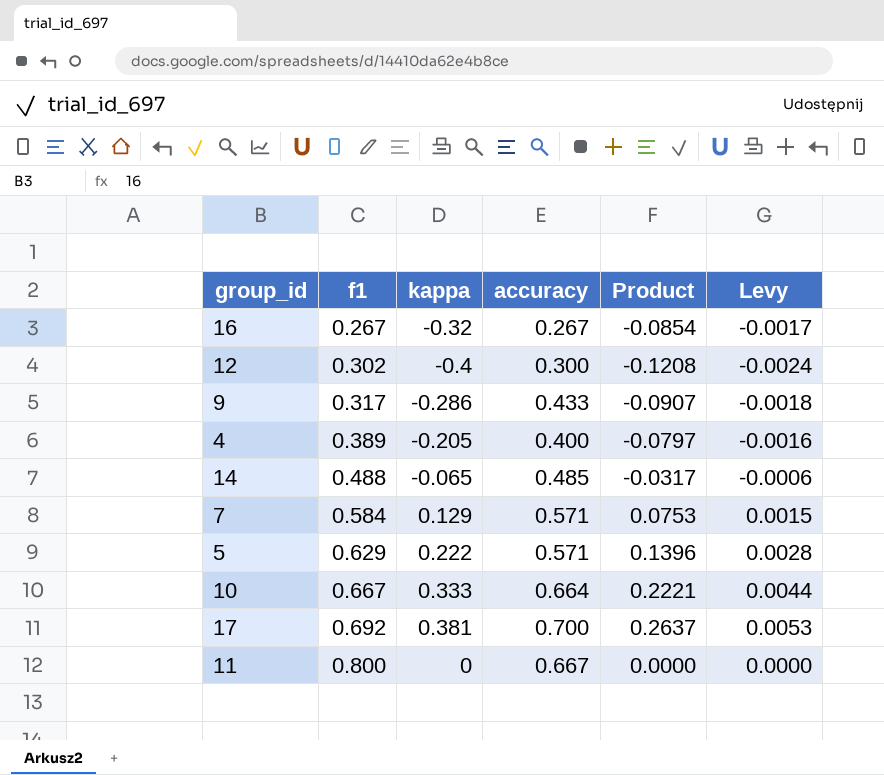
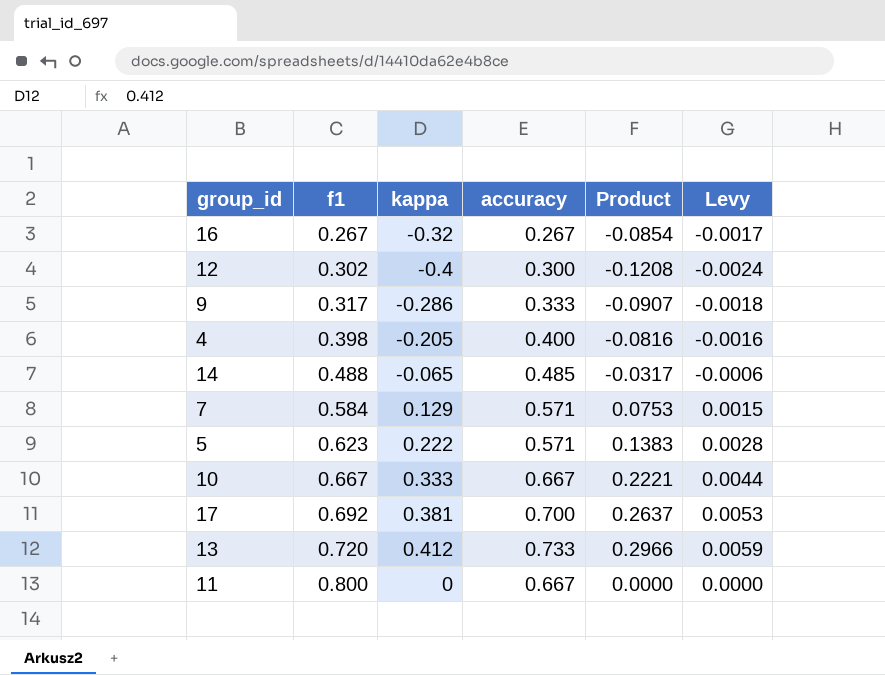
9 | accuracy: 0.433 -> 0.333
4 | f1: 0.389 -> 0.398
4 | Product: -0.0797 -> -0.0816
5 | f1: 0.629 -> 0.623
5 | Product: 0.1396 -> 0.1383
10 | accuracy: 0.664 -> 0.667
row 13: none -> 0.720 | 0.412 | 0.733 | 0.2966 | 0.0059

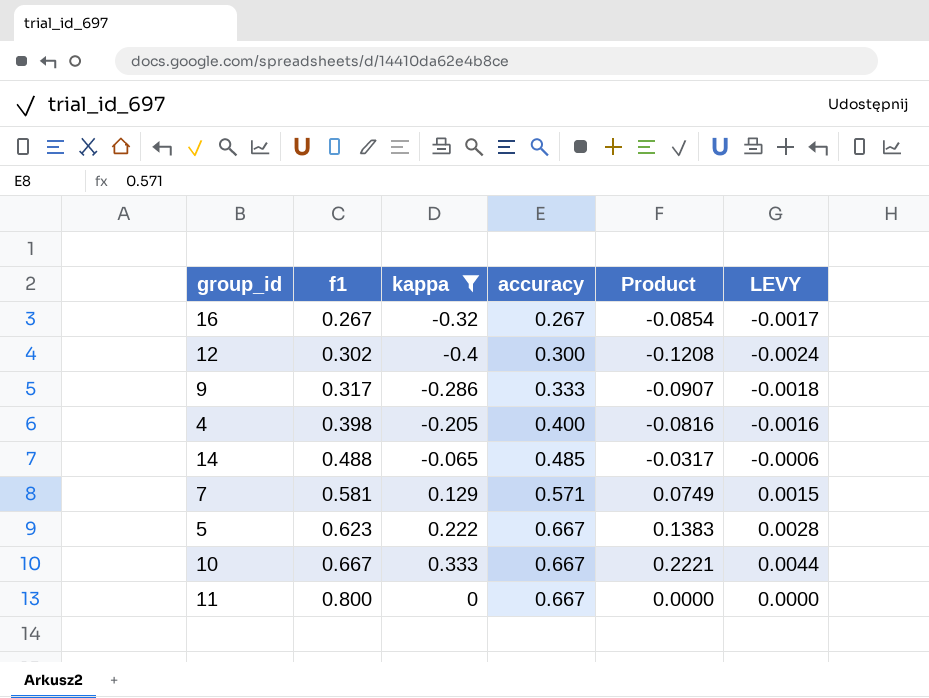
filter: none -> kappa <= 0.333
column name: Levy -> LEVY
7 | f1: 0.584 -> 0.581
7 | Product: 0.0753 -> 0.0749
5 | accuracy: 0.571 -> 0.667

